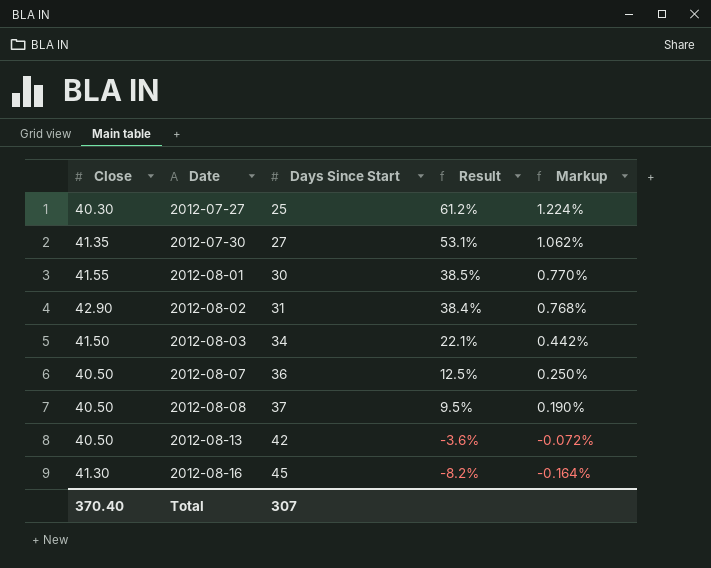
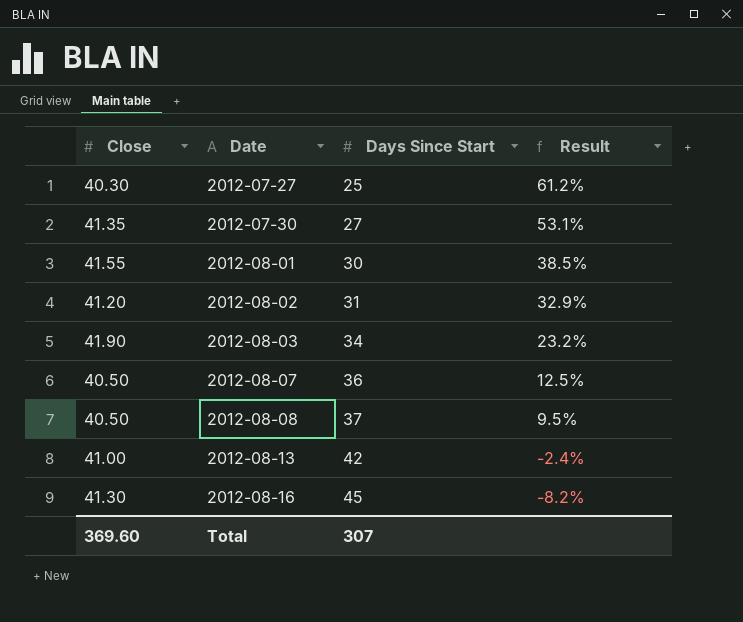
column Markup | formula: [Result] * 0.02 -> none
2012-08-02 | Close: 42.90 -> 41.20
2012-08-02 | Result: 38.4% -> 32.9%
2012-08-03 | Close: 41.50 -> 41.90
2012-08-03 | Result: 22.1% -> 23.2%
2012-08-13 | Close: 40.50 -> 41.00
2012-08-13 | Result: -3.6% -> -2.4%
Total | Close: 370.40 -> 369.60

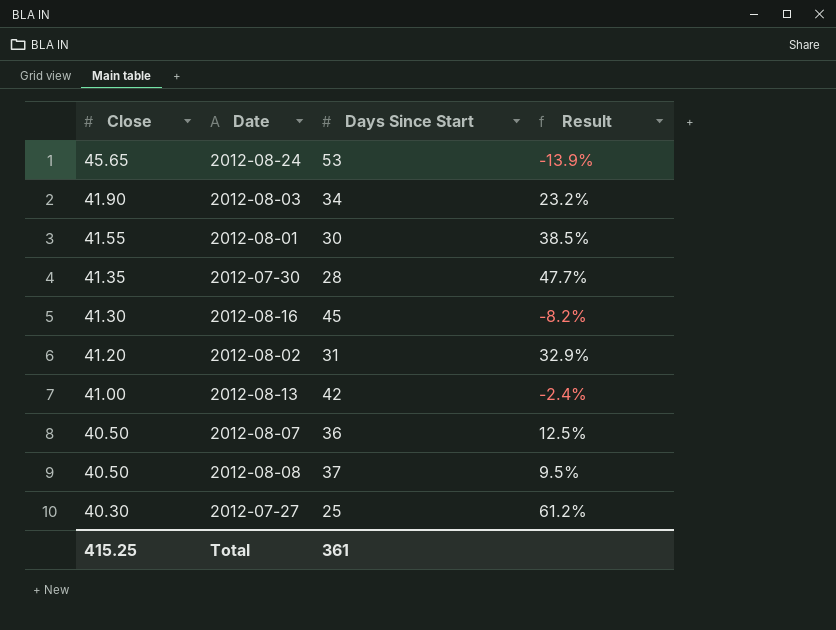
row order: Date ascending -> Close descending
row 2012-08-24: none -> 45.65 | 53 | -13.9%
2012-07-30 | Days Since Start: 27 -> 28
2012-07-30 | Result: 53.1% -> 47.7%
Total | Close: 369.60 -> 415.25
Total | Days Since Start: 307 -> 361

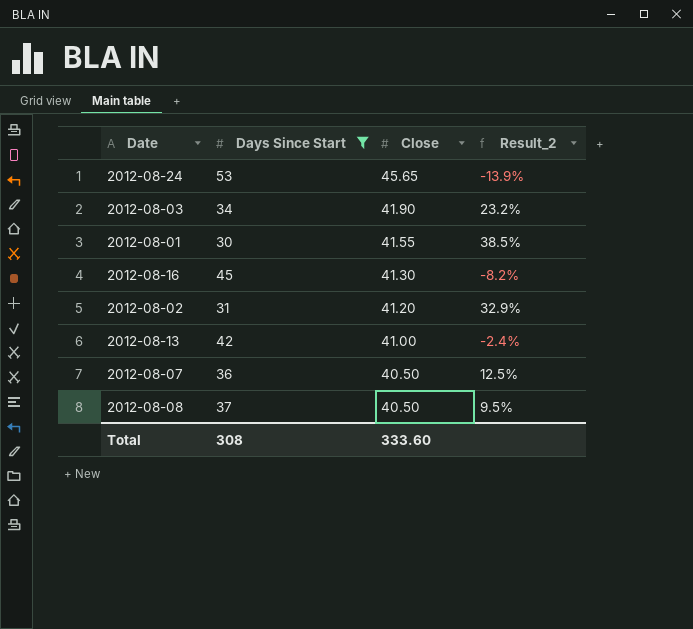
filter: none -> Days Since Start >= 30
column Close | position: 1 -> 3
column name: Result -> Result_2
Total | Days Since Start: 361 -> 308
Total | Close: 415.25 -> 333.60

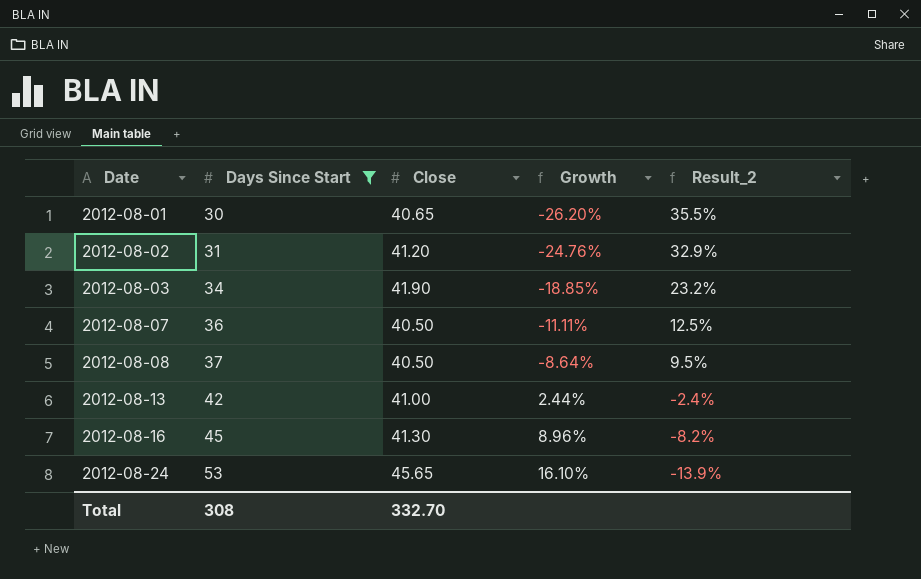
row order: Close descending -> Date ascending
column Growth | formula: none -> ([Days Since Start] - [Close]) / [Close]
2012-08-01 | Close: 41.55 -> 40.65
2012-08-01 | Result_2: 38.5% -> 35.5%
Total | Close: 333.60 -> 332.70

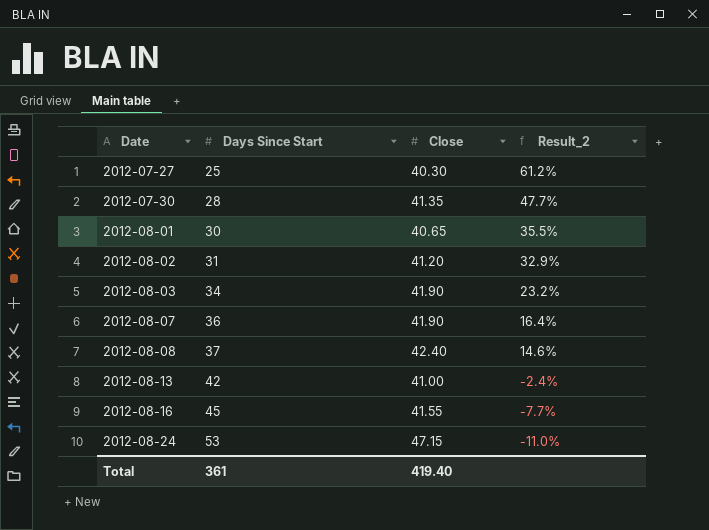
filter: Days Since Start >= 30 -> none
column Growth | formula: ([Days Since Start] - [Close]) / [Close] -> none
2012-08-07 | Close: 40.50 -> 41.90
2012-08-07 | Result_2: 12.5% -> 16.4%
2012-08-08 | Close: 40.50 -> 42.40
2012-08-08 | Result_2: 9.5% -> 14.6%
2012-08-16 | Close: 41.30 -> 41.55
2012-08-16 | Result_2: -8.2% -> -7.7%
2012-08-24 | Close: 45.65 -> 47.15
2012-08-24 | Result_2: -13.9% -> -11.0%
Total | Days Since Start: 308 -> 361
Total | Close: 332.70 -> 419.40

